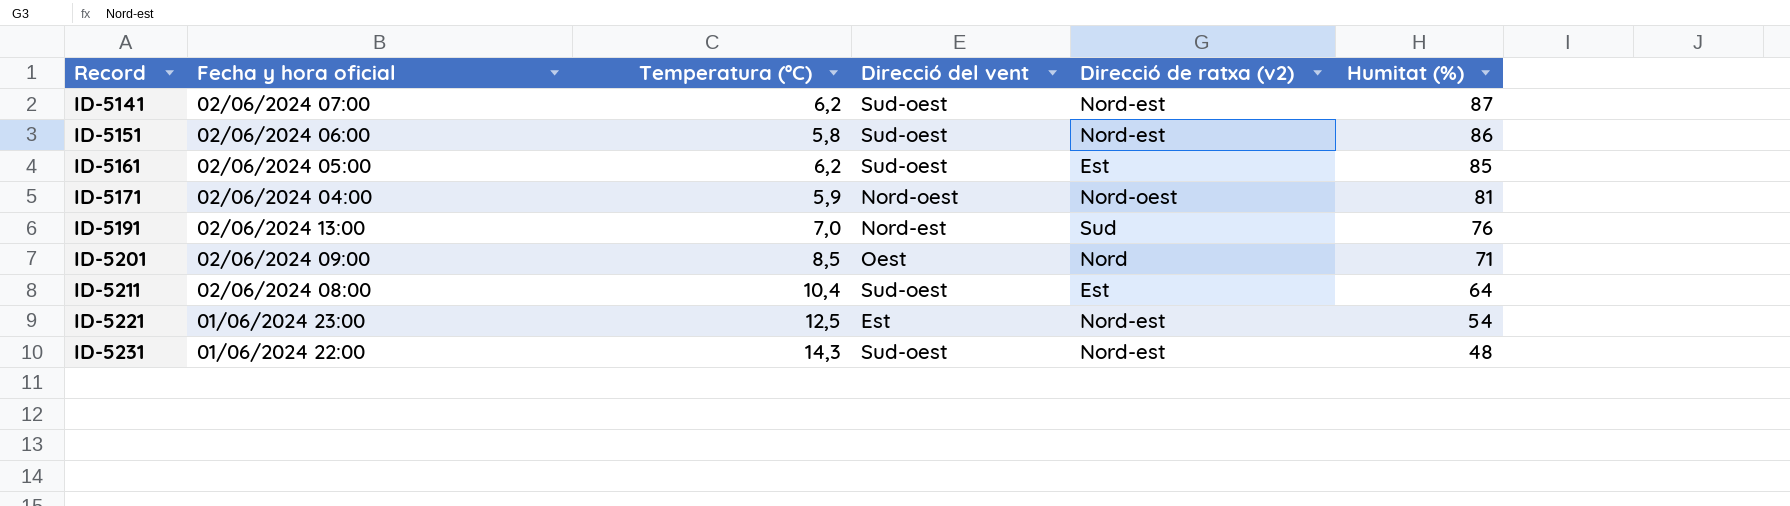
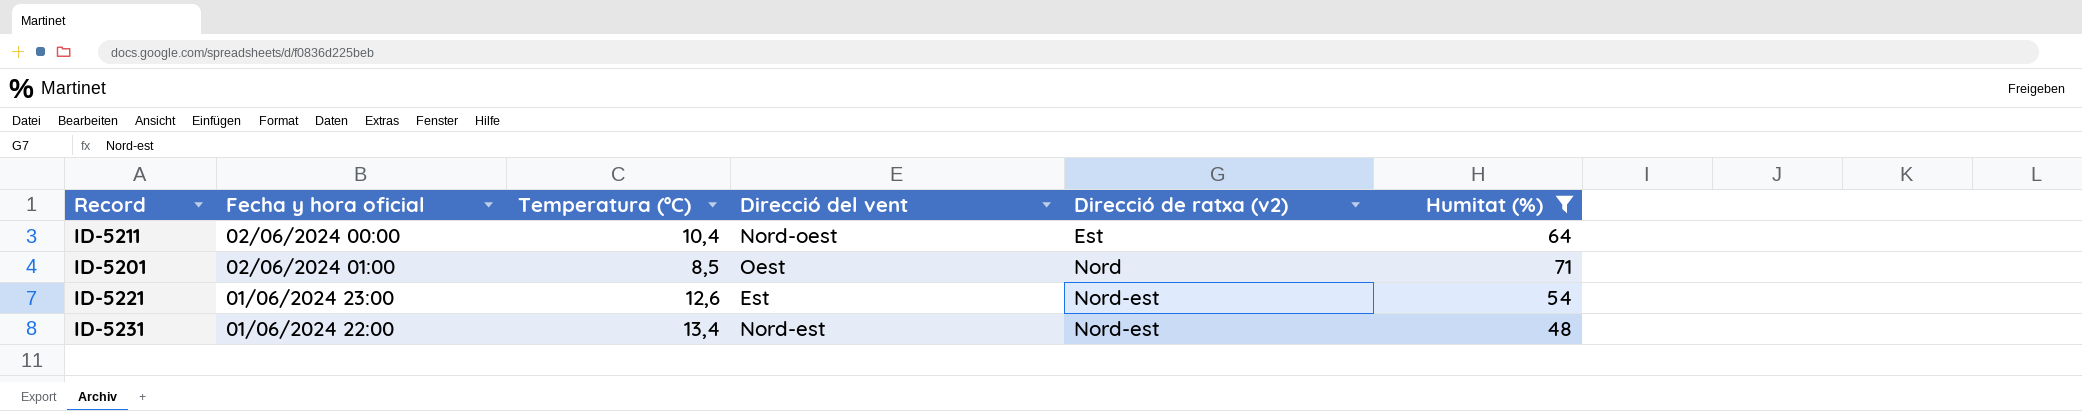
filter: none -> Humitat (%) <= 71
row order: Record ascending -> Direcció de ratxa (v2) ascending
ID-5211 | Fecha y hora oficial: 02/06/2024 08:00 -> 02/06/2024 00:00
ID-5211 | Direcció del vent: Sud-oest -> Nord-oest
ID-5201 | Fecha y hora oficial: 02/06/2024 09:00 -> 02/06/2024 01:00
ID-5221 | Temperatura (ºC): 12,5 -> 12,6
ID-5231 | Temperatura (ºC): 14,3 -> 13,4
ID-5231 | Direcció del vent: Sud-oest -> Nord-est

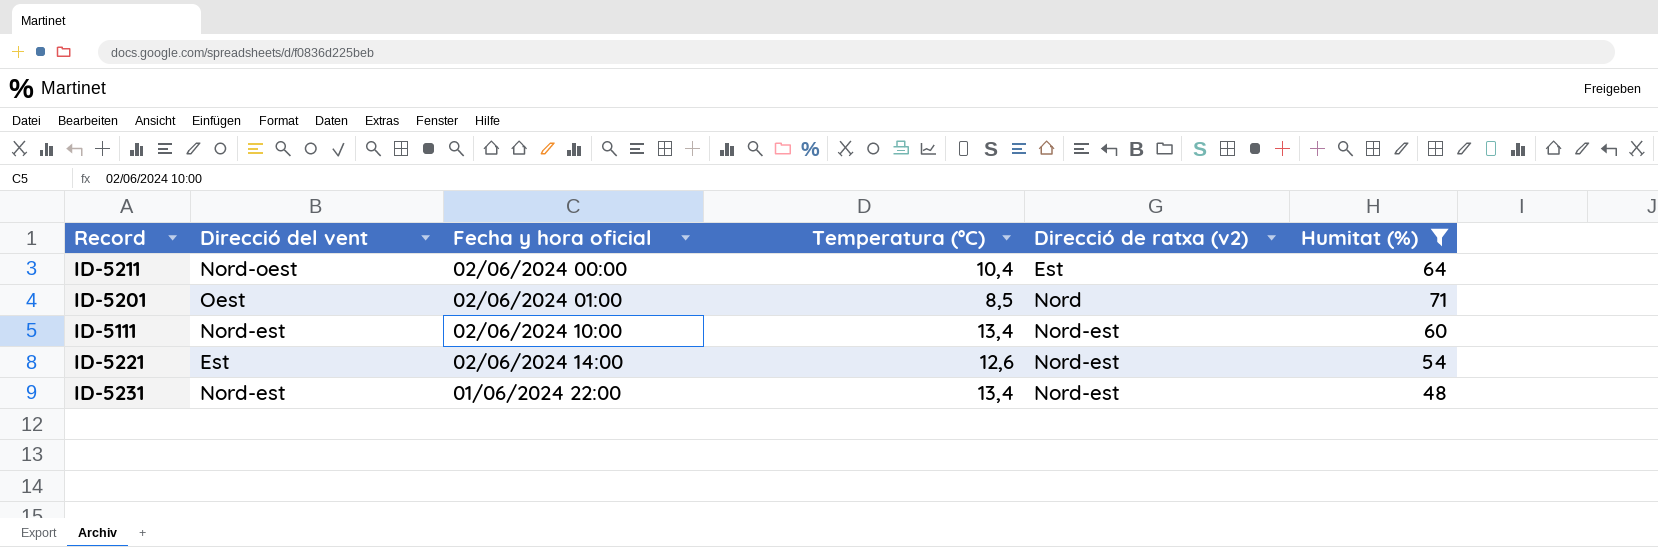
column Direcció del vent | position: 4 -> 2
row ID-5111: none -> Nord-est | 02/06/2024 10:00 | 13,4 | Nord-est | 60
ID-5221 | Fecha y hora oficial: 01/06/2024 23:00 -> 02/06/2024 14:00

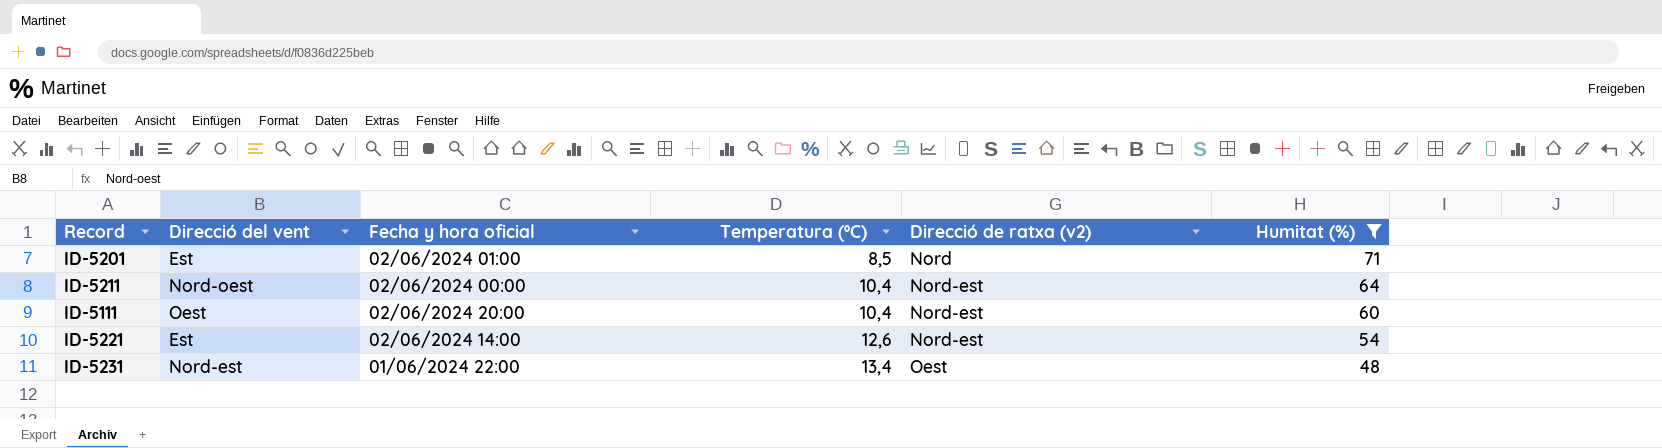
row order: Direcció de ratxa (v2) ascending -> Temperatura (ºC) ascending
ID-5201 | Direcció del vent: Oest -> Est
ID-5211 | Direcció de ratxa (v2): Est -> Nord-est
ID-5111 | Direcció del vent: Nord-est -> Oest
ID-5111 | Fecha y hora oficial: 02/06/2024 10:00 -> 02/06/2024 20:00
ID-5111 | Temperatura (ºC): 13,4 -> 10,4
ID-5231 | Direcció de ratxa (v2): Nord-est -> Oest

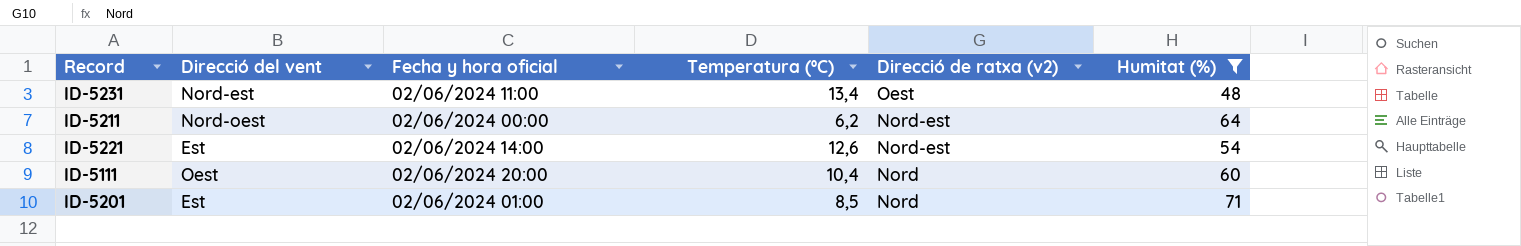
row order: Temperatura (ºC) ascending -> Direcció de ratxa (v2) descending
ID-5231 | Fecha y hora oficial: 01/06/2024 22:00 -> 02/06/2024 11:00
ID-5211 | Temperatura (ºC): 10,4 -> 6,2
ID-5111 | Direcció de ratxa (v2): Nord-est -> Nord

